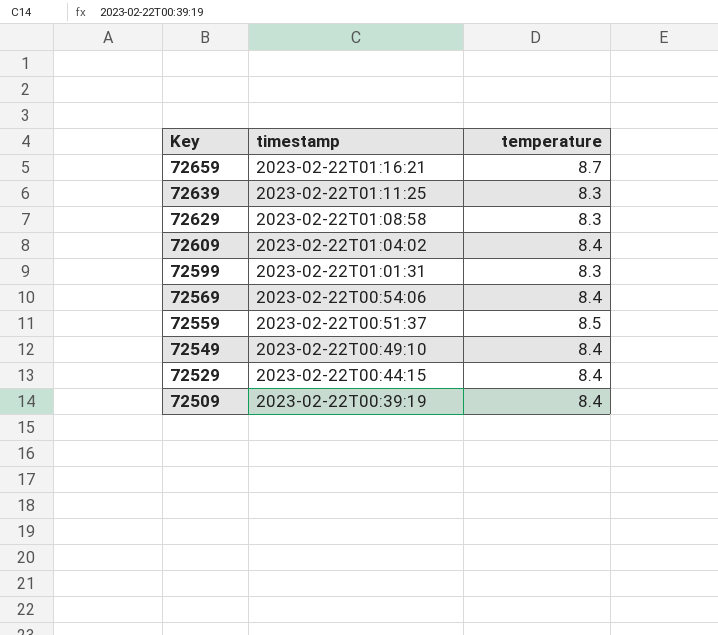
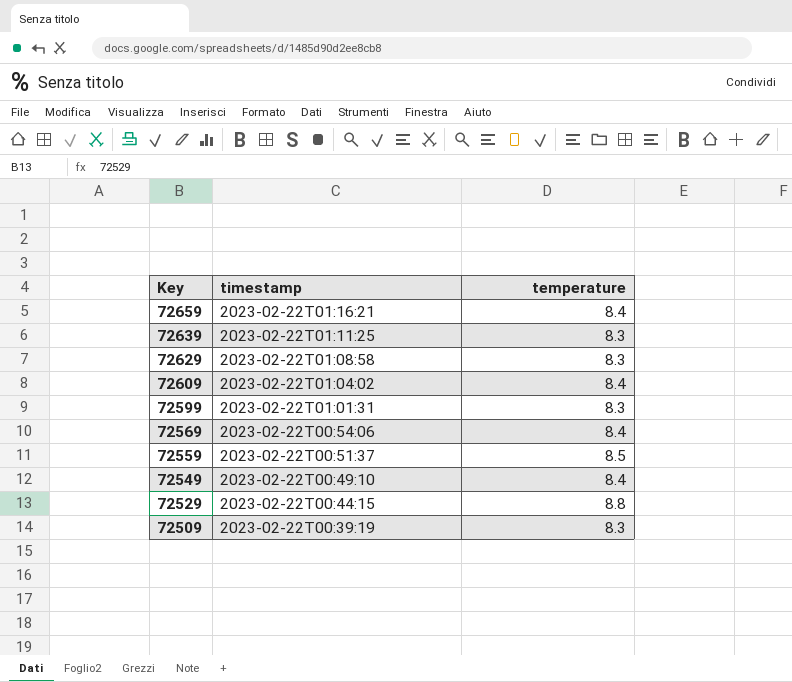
72659 | temperature: 8.7 -> 8.4
72529 | temperature: 8.4 -> 8.8
72509 | temperature: 8.4 -> 8.3

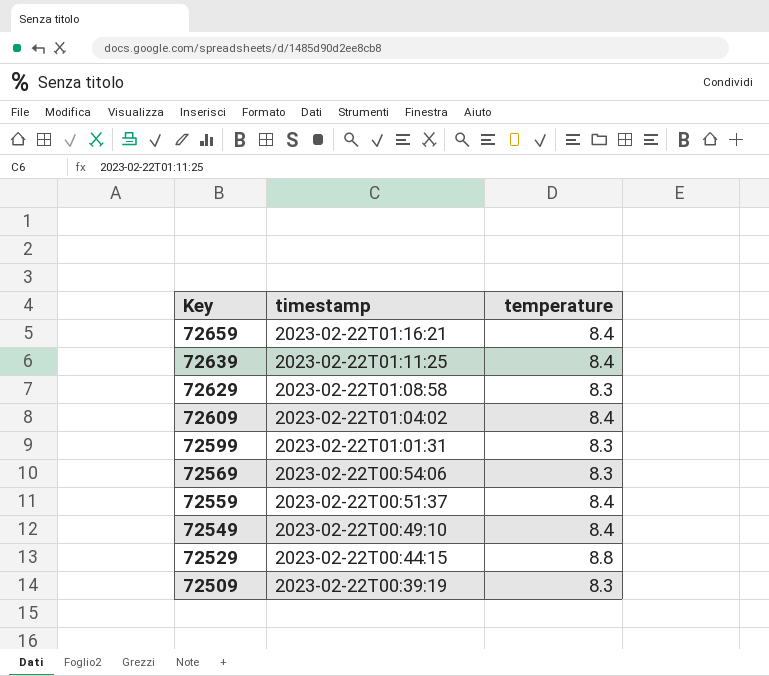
72639 | temperature: 8.3 -> 8.4
72569 | temperature: 8.4 -> 8.3
72559 | temperature: 8.5 -> 8.4

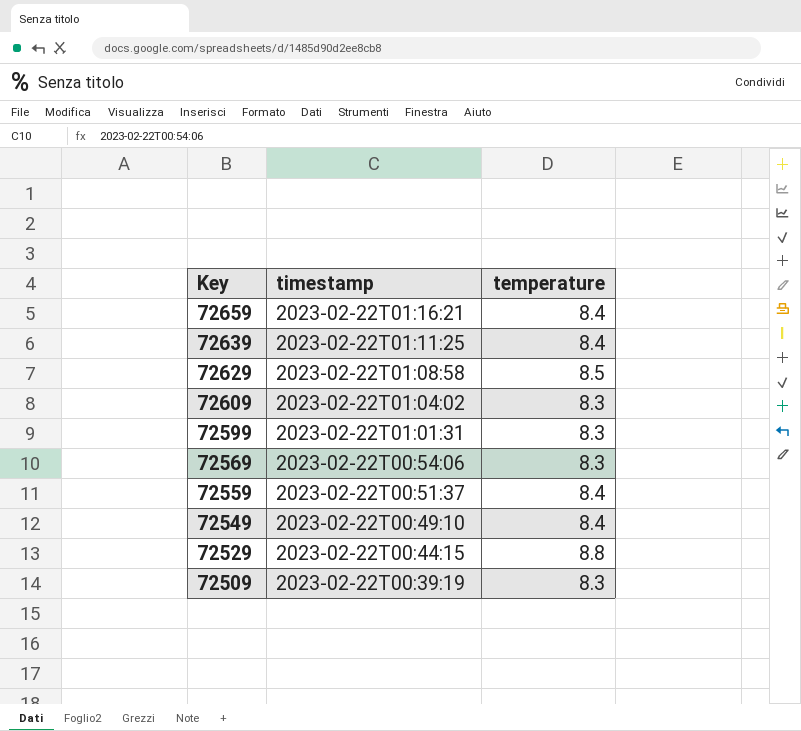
72629 | temperature: 8.3 -> 8.5
72609 | temperature: 8.4 -> 8.3

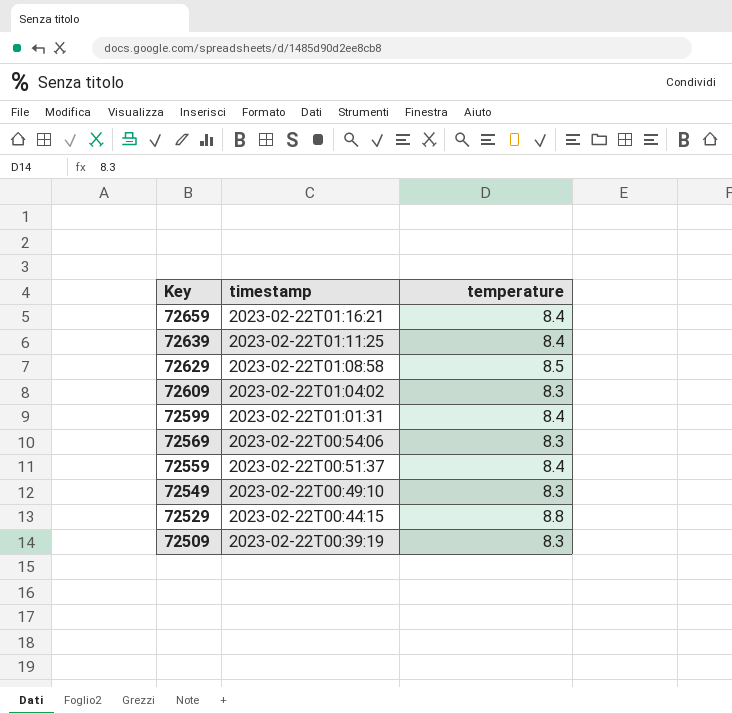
72599 | temperature: 8.3 -> 8.4
72549 | temperature: 8.4 -> 8.3

